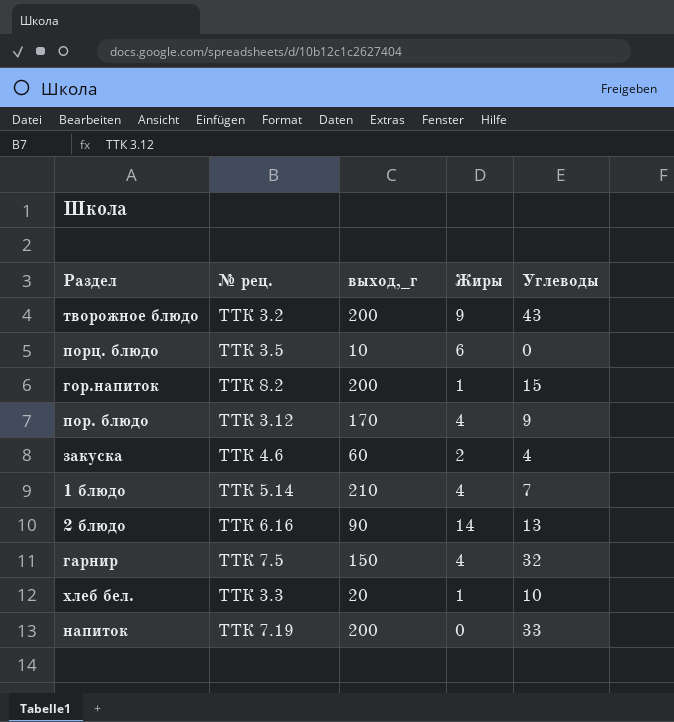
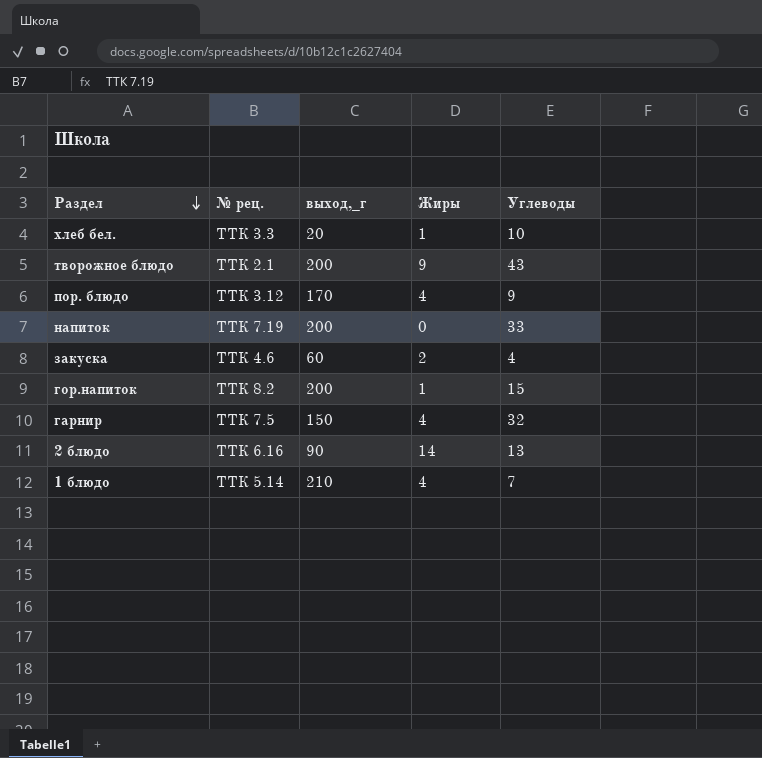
row order: none -> Раздел descending
row порц. блюдо: ТТК 3.5 | 10 | 6 | 0 -> none
творожное блюдо | № рец.: ТТК 3.2 -> ТТК 2.1

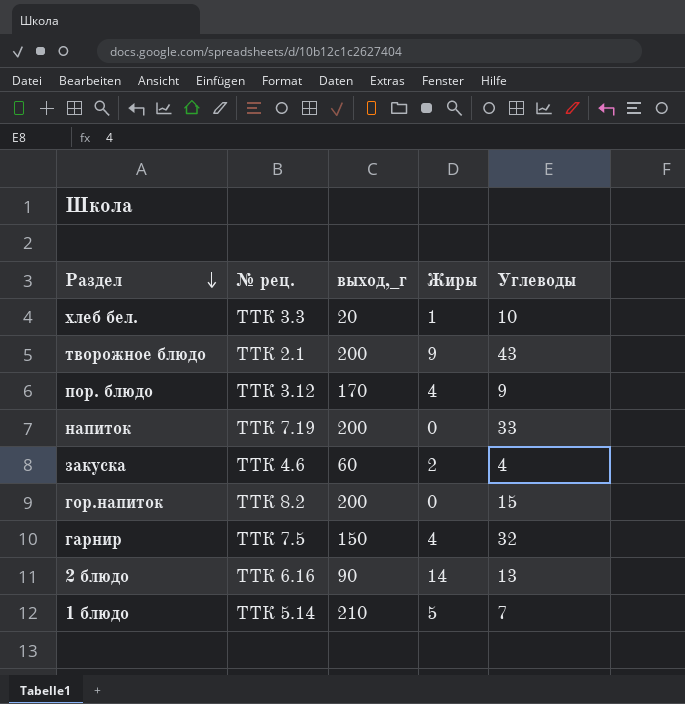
гор.напиток | Жиры: 1 -> 0
1 блюдо | Жиры: 4 -> 5

